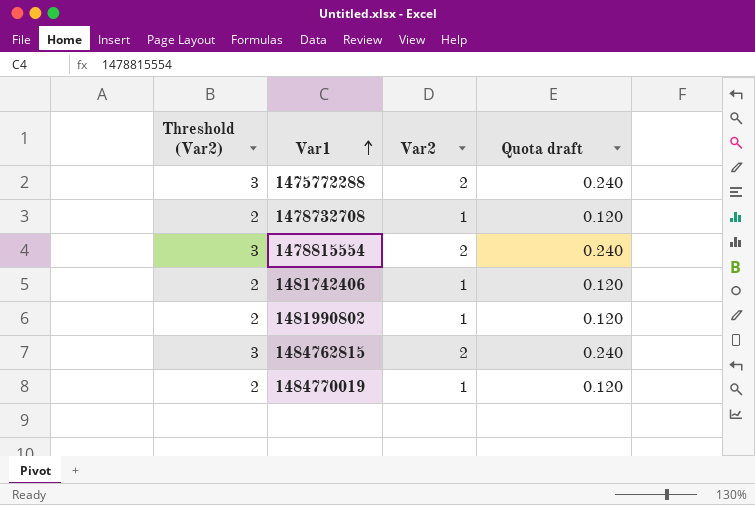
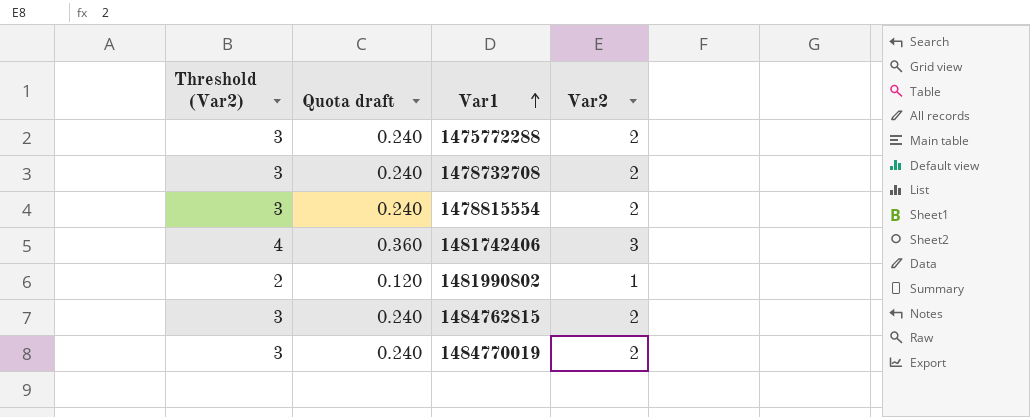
column Quota draft | position: 4 -> 2
1478732708 | Threshold (Var2): 2 -> 3
1478732708 | Quota draft: 0.120 -> 0.240
1478732708 | Var2: 1 -> 2
1481742406 | Threshold (Var2): 2 -> 4
1481742406 | Quota draft: 0.120 -> 0.360
1481742406 | Var2: 1 -> 3
1484770019 | Threshold (Var2): 2 -> 3
1484770019 | Quota draft: 0.120 -> 0.240
1484770019 | Var2: 1 -> 2

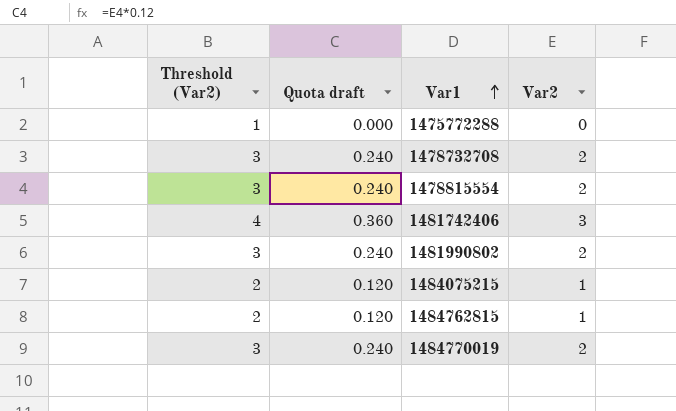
1475772288 | Threshold (Var2): 3 -> 1
1475772288 | Quota draft: 0.240 -> 0.000
1475772288 | Var2: 2 -> 0
1481990802 | Threshold (Var2): 2 -> 3
1481990802 | Quota draft: 0.120 -> 0.240
1481990802 | Var2: 1 -> 2
row 1484075215: none -> 2 | 0.120 | 1
1484762815 | Threshold (Var2): 3 -> 2
1484762815 | Quota draft: 0.240 -> 0.120
1484762815 | Var2: 2 -> 1

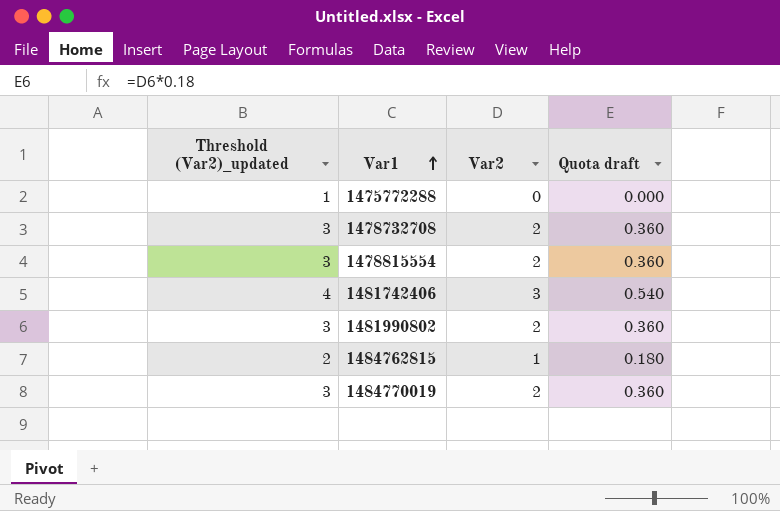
column name: Threshold (Var2) -> Threshold (Var2)_updated
column Quota draft | formula: [Var2] * 0.12 -> [Var2] * 0.18
column Quota draft | position: 2 -> 4
row 1484075215: 2 | 0.120 | 1 -> none

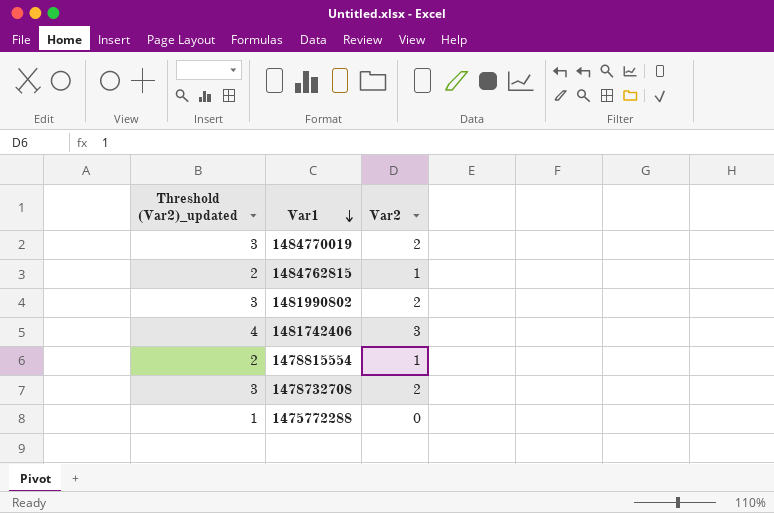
row order: Var1 ascending -> Var1 descending
column Quota draft | formula: [Var2] * 0.18 -> none
1478815554 | Threshold (Var2)_updated: 3 -> 2
1478815554 | Var2: 2 -> 1

